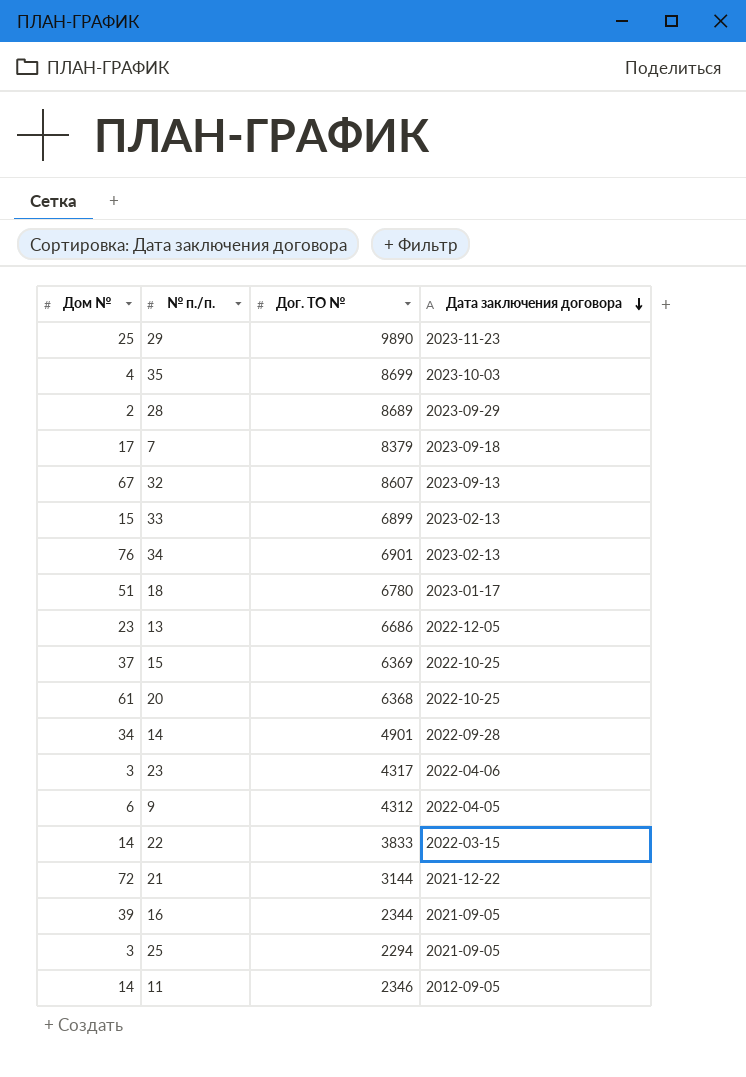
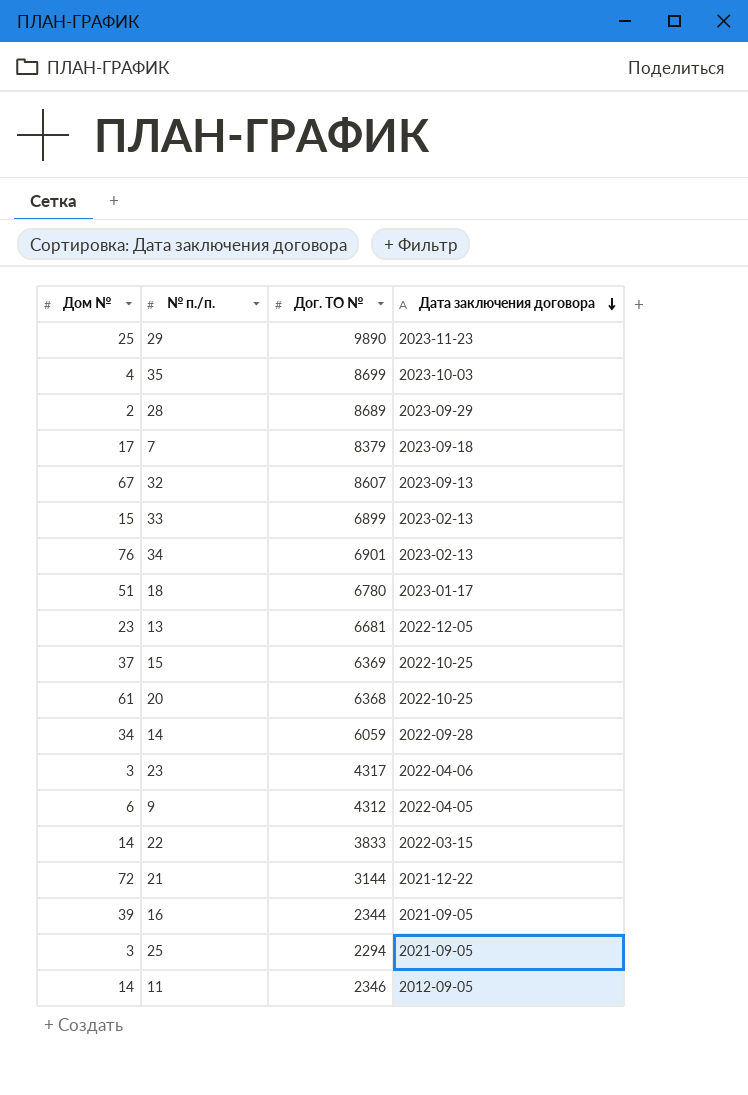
13 | Дог. ТО №: 6686 -> 6681
14 | Дог. ТО №: 4901 -> 6059

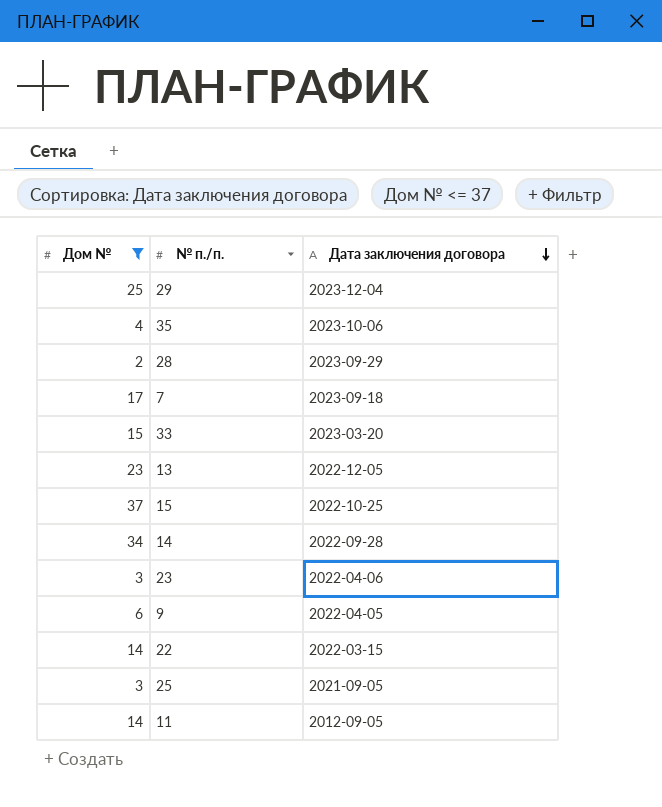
filter: none -> Дом № <= 37
column Дог. ТО № | position: 3 -> none
29 | Дата заключения договора: 2023-11-23 -> 2023-12-04
35 | Дата заключения договора: 2023-10-03 -> 2023-10-06
33 | Дата заключения договора: 2023-02-13 -> 2023-03-20

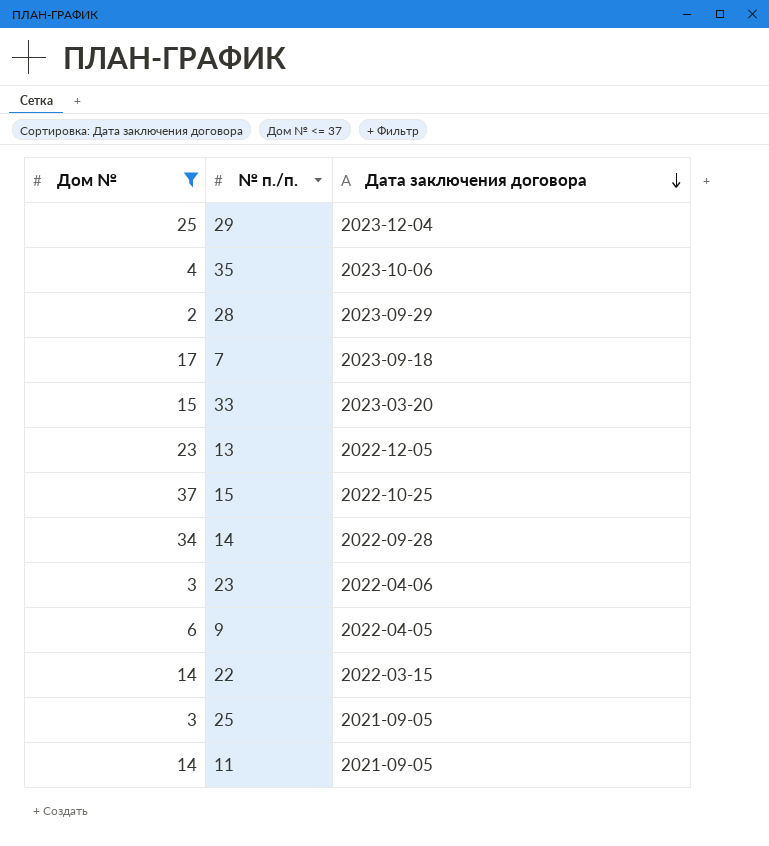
11 | Дата заключения договора: 2012-09-05 -> 2021-09-05

